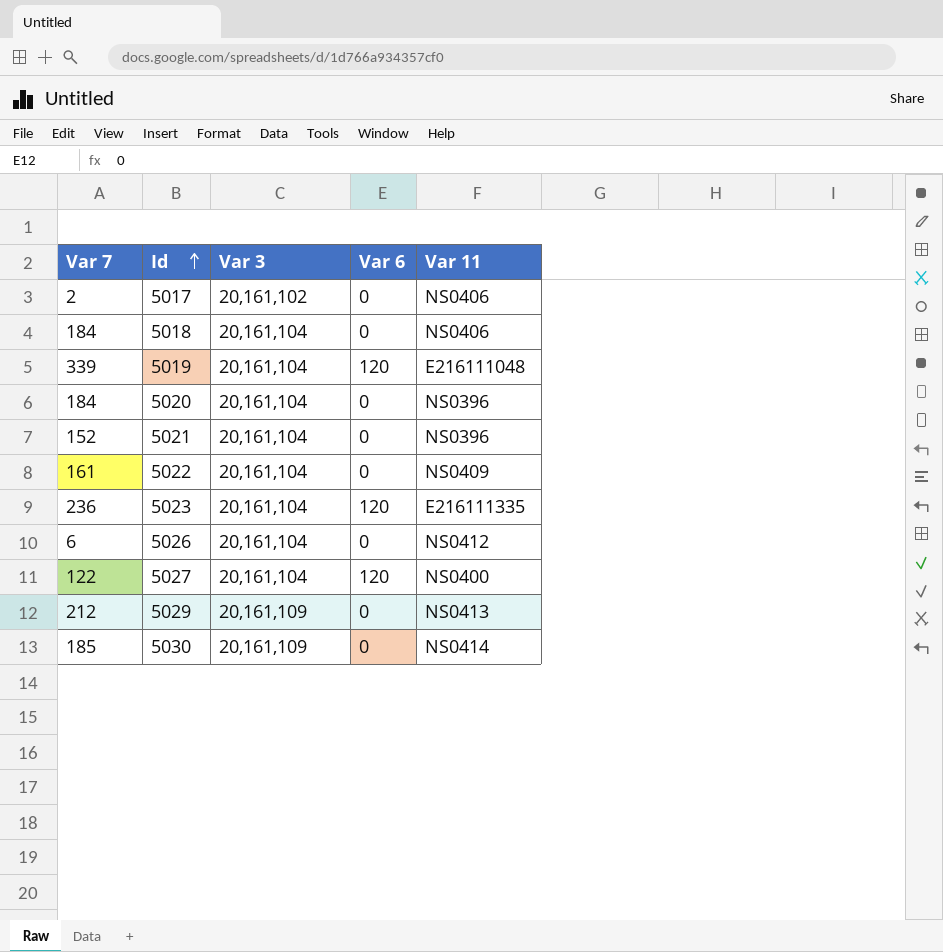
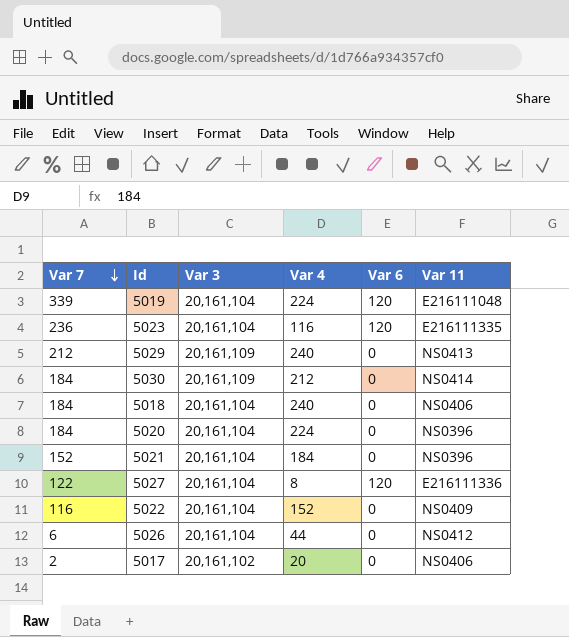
row order: Id ascending -> Var 7 descending
column Var 4 | position: none -> 4
5030 | Var 7: 185 -> 184
5027 | Var 11: NS0400 -> E216111336
5022 | Var 7: 161 -> 116

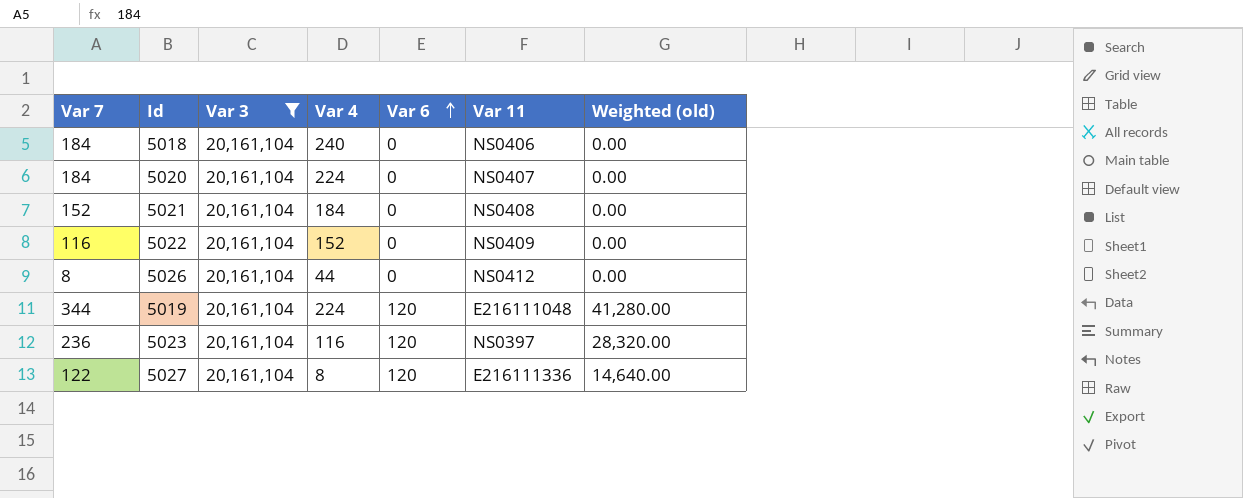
filter: none -> Var 3 = 20,161,104
row order: Var 7 descending -> Var 6 ascending
column Weighted (old) | formula: none -> [Var 7] * [Var 6]
5020 | Var 11: NS0396 -> NS0407
5021 | Var 11: NS0396 -> NS0408
5026 | Var 7: 6 -> 8
5019 | Var 7: 339 -> 344
5023 | Var 11: E216111335 -> NS0397

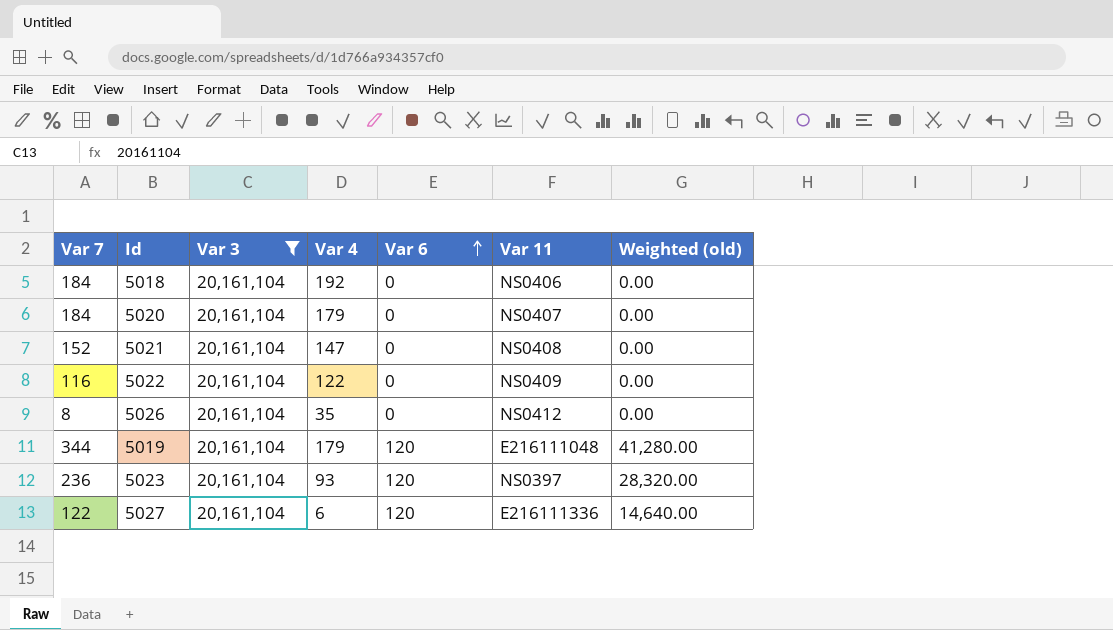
5018 | Var 4: 240 -> 192
5020 | Var 4: 224 -> 179
5021 | Var 4: 184 -> 147
5022 | Var 4: 152 -> 122
5026 | Var 4: 44 -> 35
5019 | Var 4: 224 -> 179
5023 | Var 4: 116 -> 93
5027 | Var 4: 8 -> 6

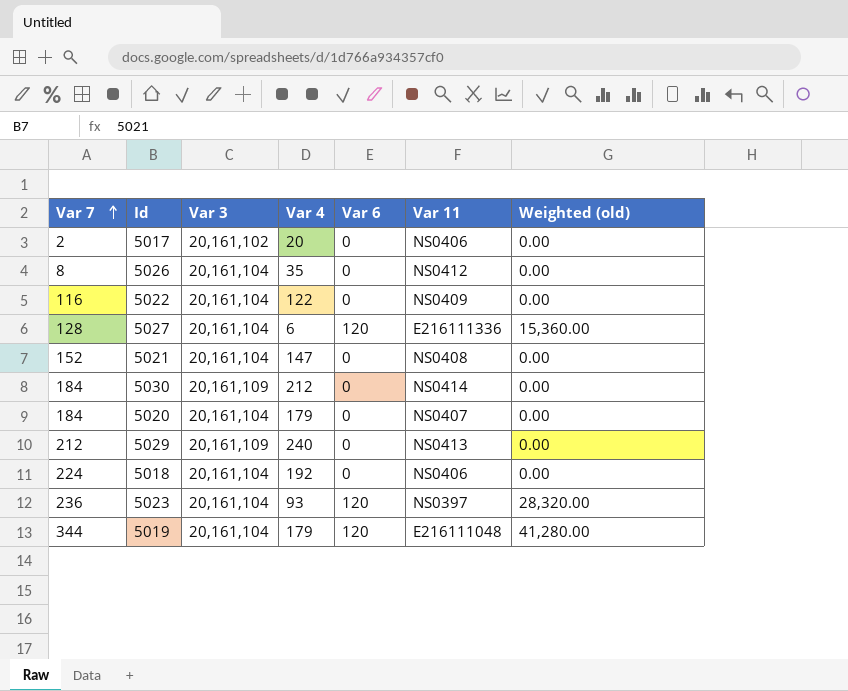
filter: Var 3 = 20,161,104 -> none
row order: Var 6 ascending -> Var 7 ascending
5027 | Var 7: 122 -> 128
5027 | Weighted (old): 14,640.00 -> 15,360.00
5018 | Var 7: 184 -> 224

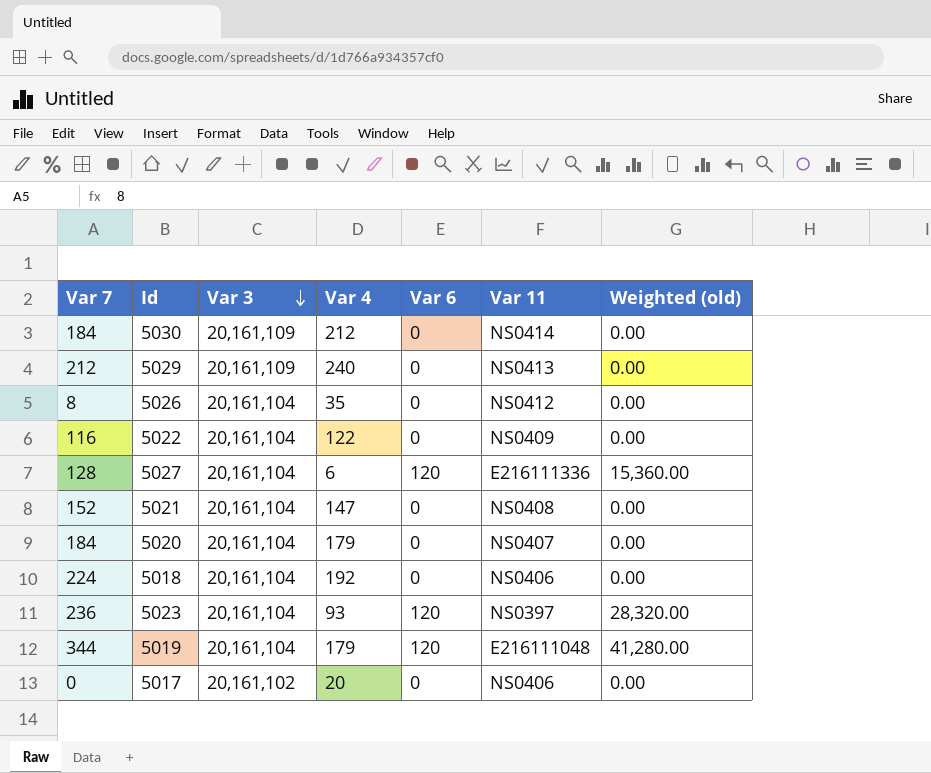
row order: Var 7 ascending -> Var 3 descending
5017 | Var 7: 2 -> 0

